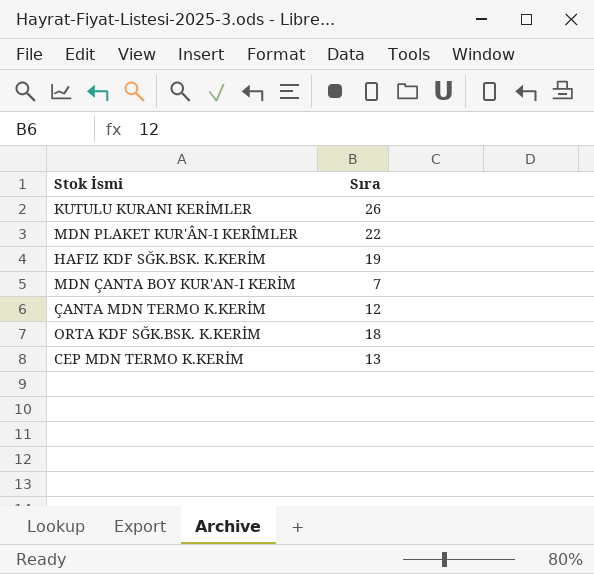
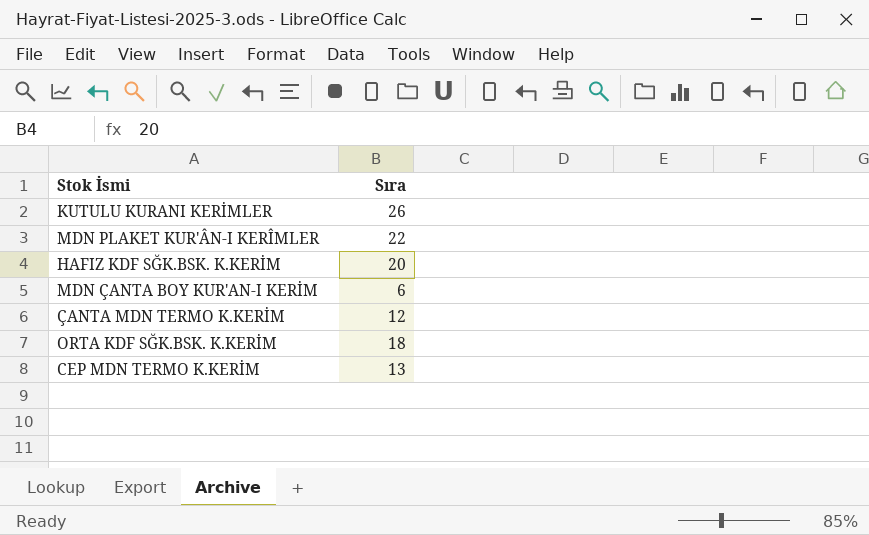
HAFIZ KDF SĞK.BSK. K.KERİM | Sıra: 19 -> 20
MDN ÇANTA BOY KUR'AN-I KERİM | Sıra: 7 -> 6

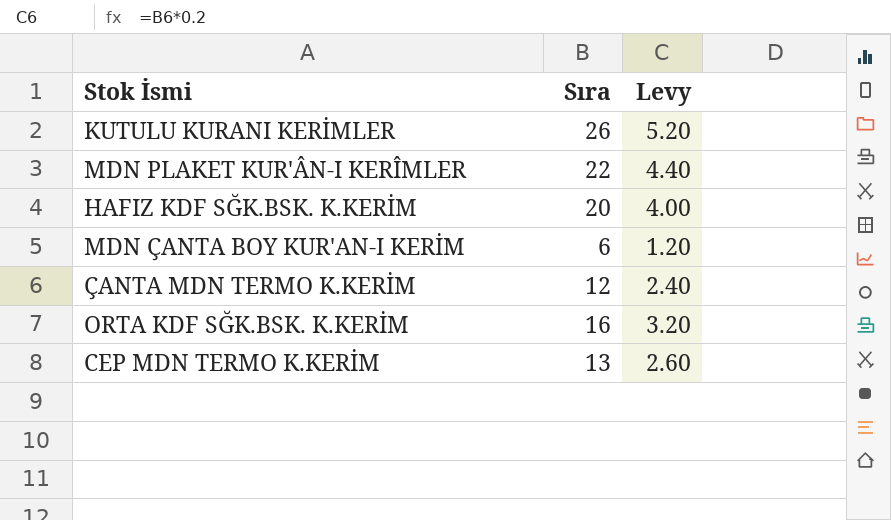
column Levy | formula: none -> [Sıra] * 0.2
ORTA KDF SĞK.BSK. K.KERİM | Sıra: 18 -> 16

